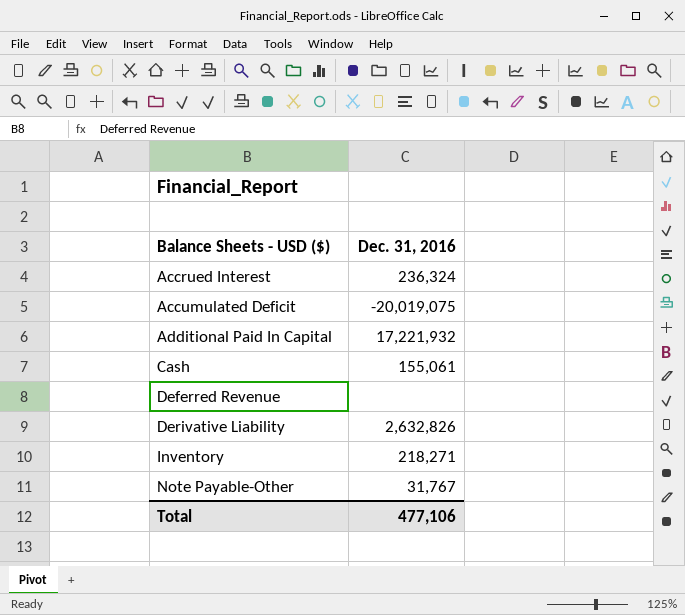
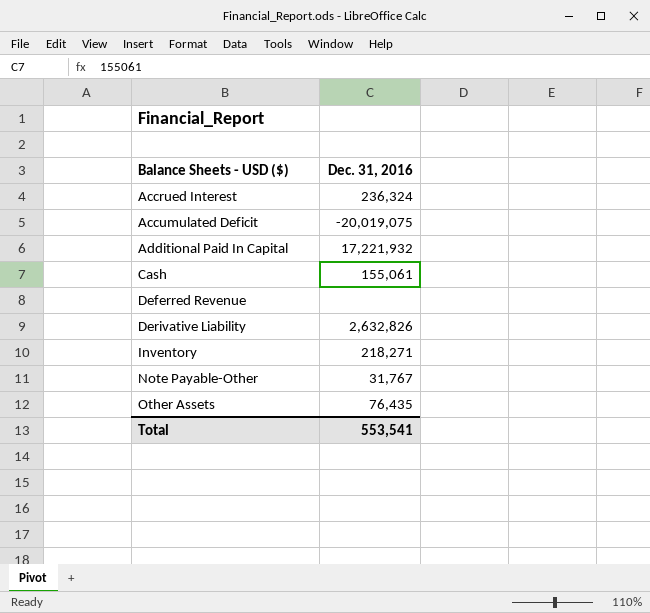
row Other Assets: none -> 76,435
Total | Dec. 31, 2016: 477,106 -> 553,541

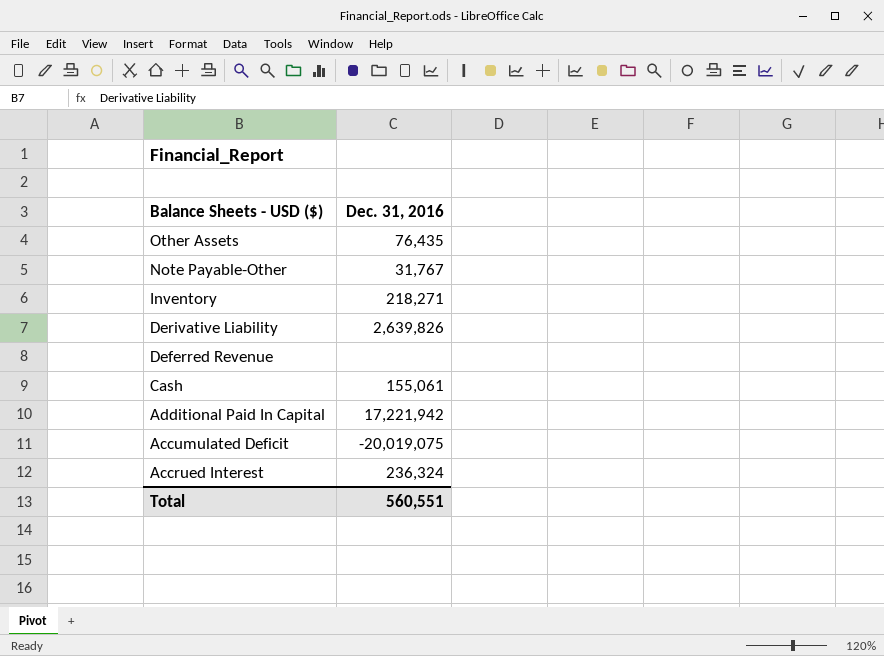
row order: Balance Sheets - USD ($) ascending -> Balance Sheets - USD ($) descending
Derivative Liability | Dec. 31, 2016: 2,632,826 -> 2,639,826
Additional Paid In Capital | Dec. 31, 2016: 17,221,932 -> 17,221,942
Total | Dec. 31, 2016: 553,541 -> 560,551

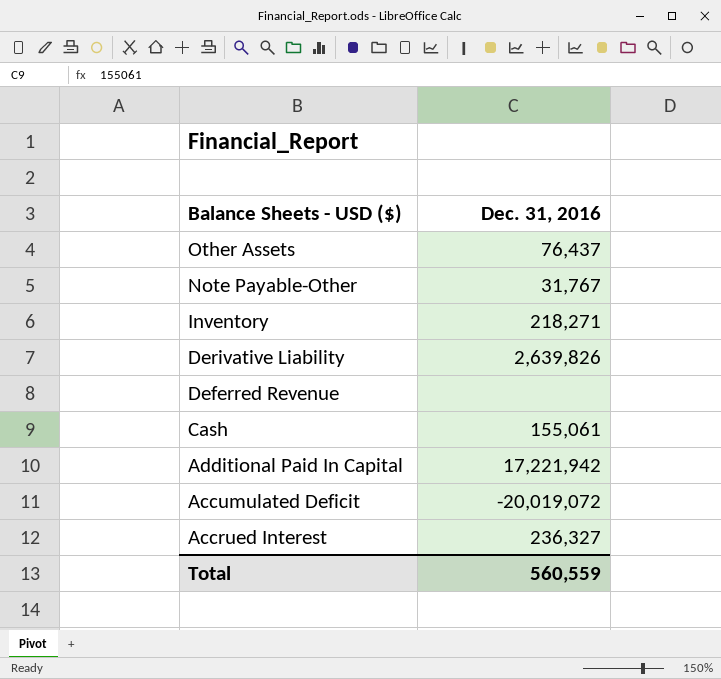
Other Assets | Dec. 31, 2016: 76,435 -> 76,437
Accumulated Deficit | Dec. 31, 2016: -20,019,075 -> -20,019,072
Accrued Interest | Dec. 31, 2016: 236,324 -> 236,327
Total | Dec. 31, 2016: 560,551 -> 560,559

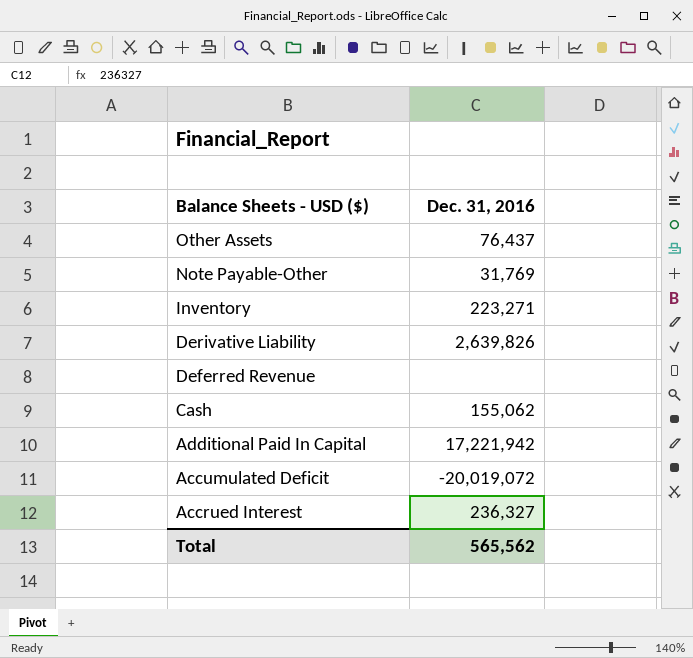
Note Payable-Other | Dec. 31, 2016: 31,767 -> 31,769
Inventory | Dec. 31, 2016: 218,271 -> 223,271
Cash | Dec. 31, 2016: 155,061 -> 155,062
Total | Dec. 31, 2016: 560,559 -> 565,562

